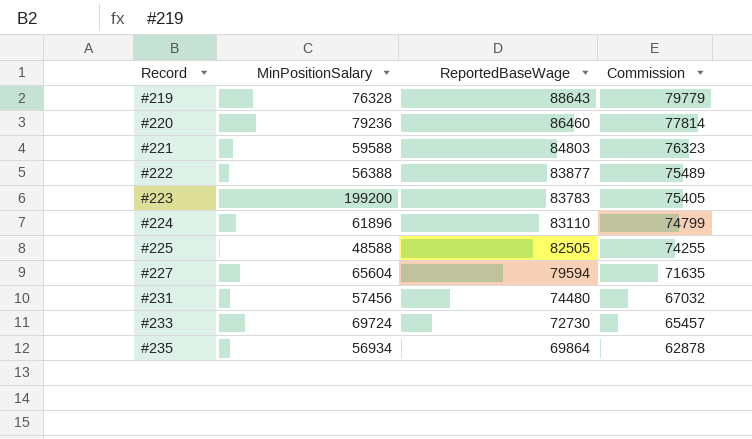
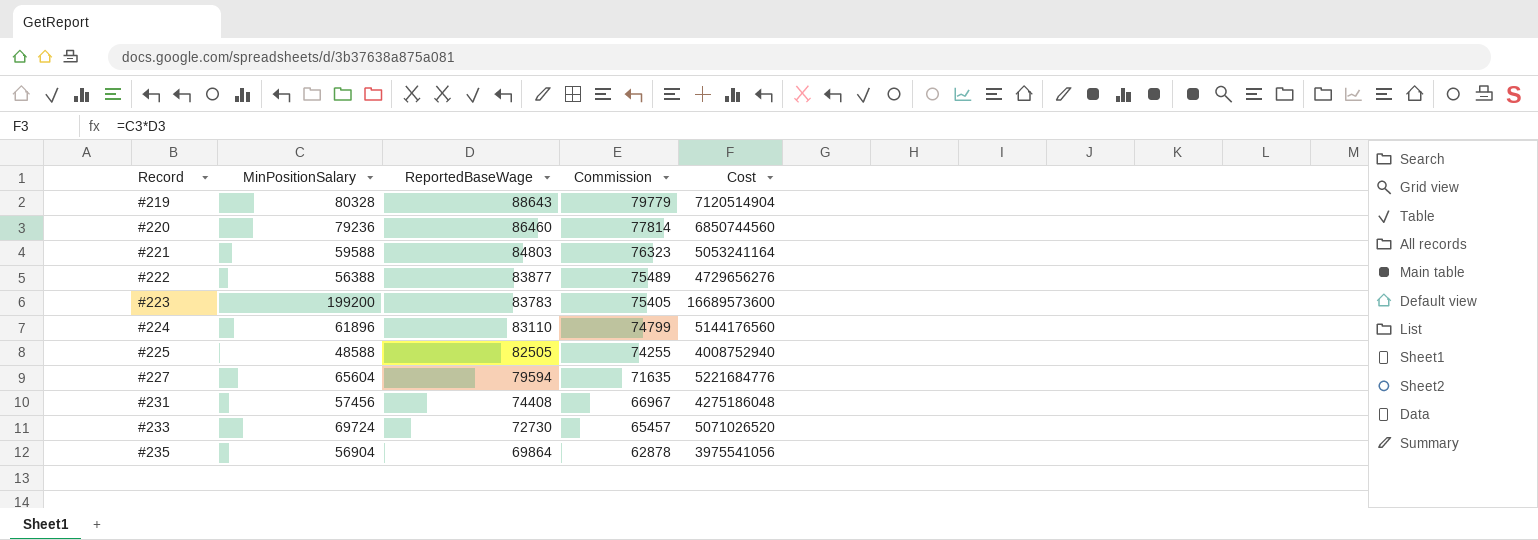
column Cost | formula: none -> [MinPositionSalary] * [ReportedBaseWage]
#219 | MinPositionSalary: 76328 -> 80328
#231 | ReportedBaseWage: 74480 -> 74408
#231 | Commission: 67032 -> 66967
#235 | MinPositionSalary: 56934 -> 56904

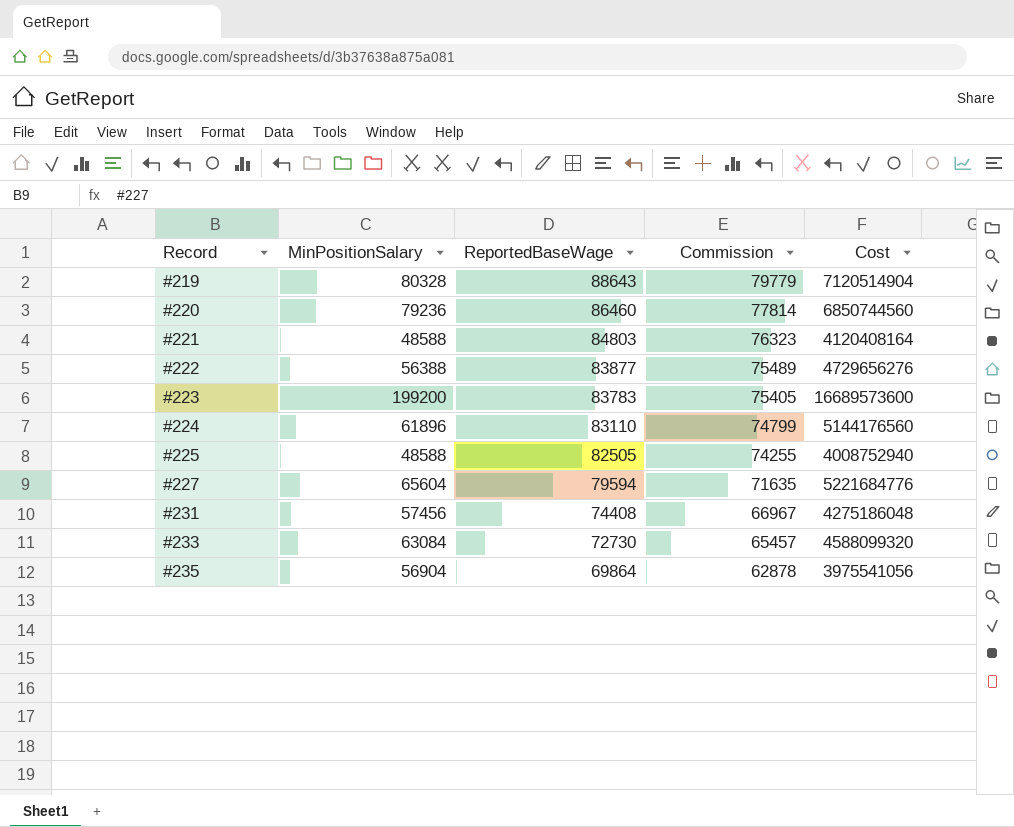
#221 | MinPositionSalary: 59588 -> 48588
#221 | Cost: 5053241164 -> 4120408164
#233 | MinPositionSalary: 69724 -> 63084
#233 | Cost: 5071026520 -> 4588099320

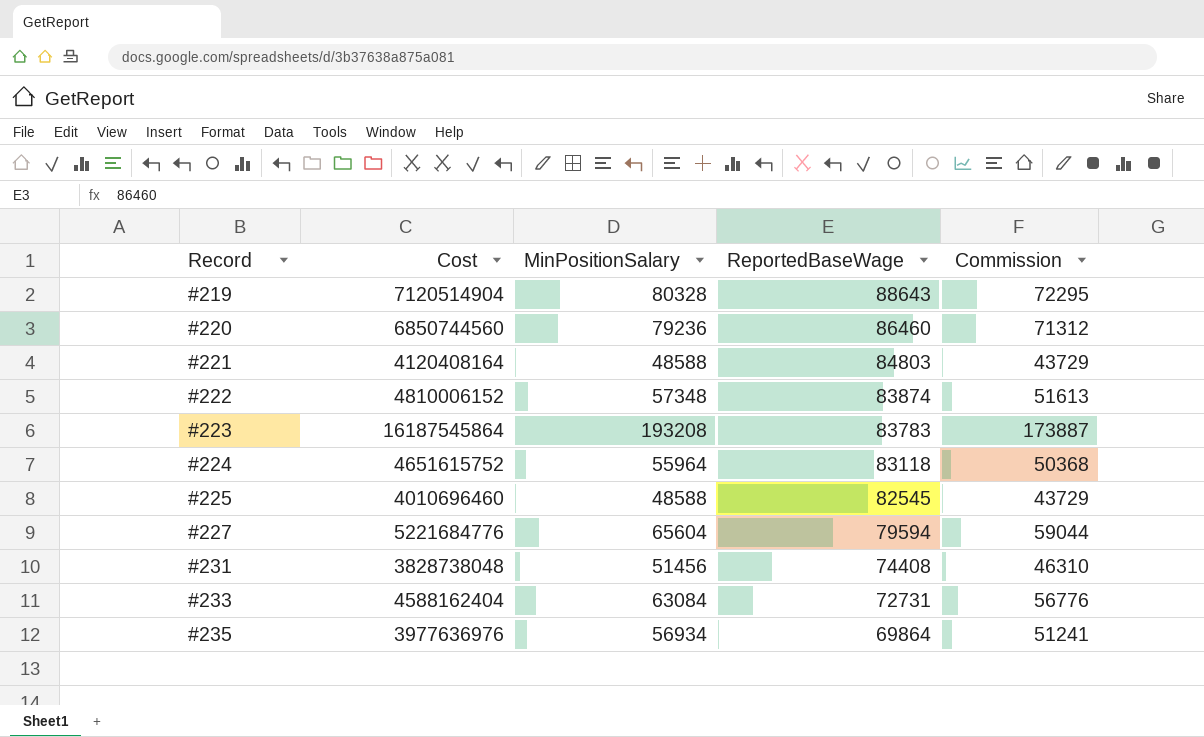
column Cost | position: 5 -> 2
column Commission | formula: [ReportedBaseWage] * 0.9 -> [MinPositionSalary] * 0.9
#222 | Cost: 4729656276 -> 4810006152
#222 | MinPositionSalary: 56388 -> 57348
#222 | ReportedBaseWage: 83877 -> 83874
#223 | Cost: 16689573600 -> 16187545864
#223 | MinPositionSalary: 199200 -> 193208
#224 | Cost: 5144176560 -> 4651615752
#224 | MinPositionSalary: 61896 -> 55964
#224 | ReportedBaseWage: 83110 -> 83118
#225 | Cost: 4008752940 -> 4010696460
#225 | ReportedBaseWage: 82505 -> 82545
#231 | Cost: 4275186048 -> 3828738048
#231 | MinPositionSalary: 57456 -> 51456
#233 | Cost: 4588099320 -> 4588162404
#233 | ReportedBaseWage: 72730 -> 72731
#235 | Cost: 3975541056 -> 3977636976
#235 | MinPositionSalary: 56904 -> 56934

